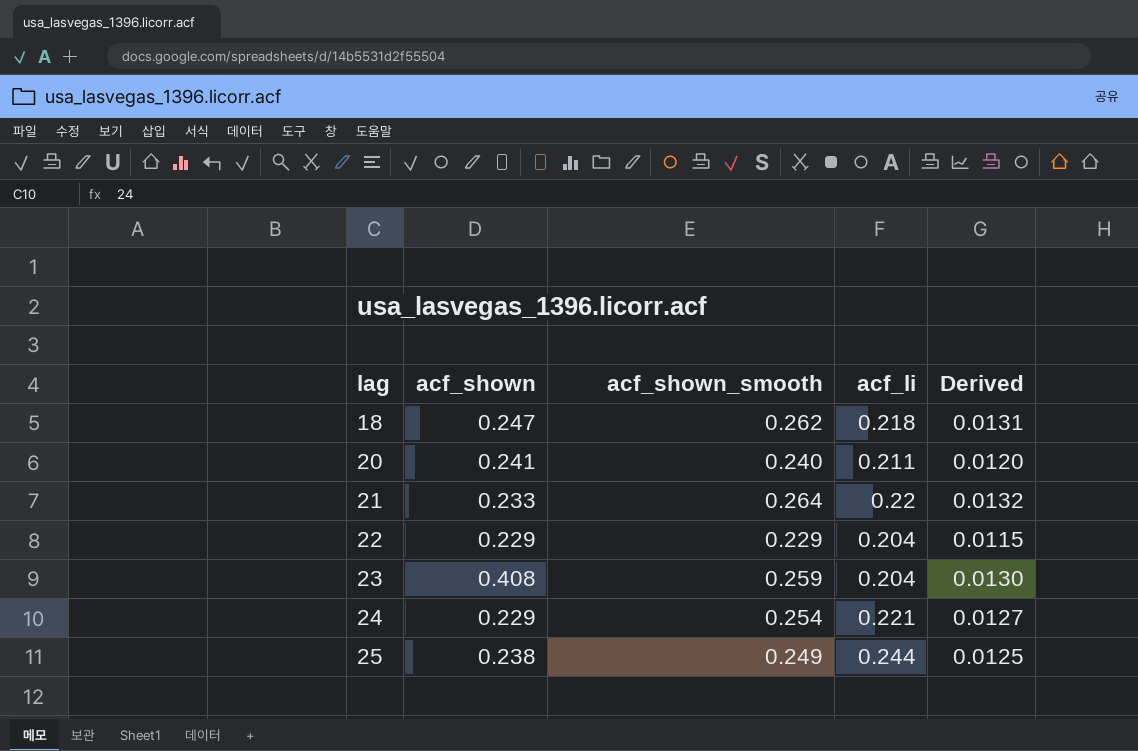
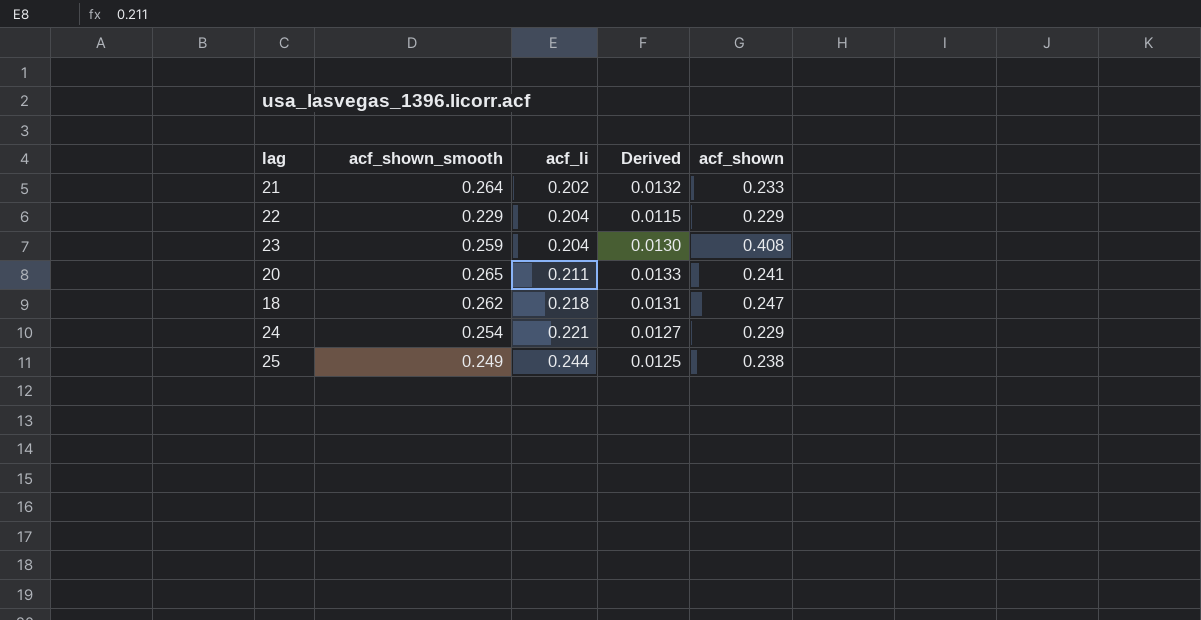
row order: lag ascending -> acf_li ascending
column acf_shown | position: 2 -> 5
21 | acf_li: 0.22 -> 0.202
20 | acf_shown_smooth: 0.240 -> 0.265
20 | Derived: 0.0120 -> 0.0133

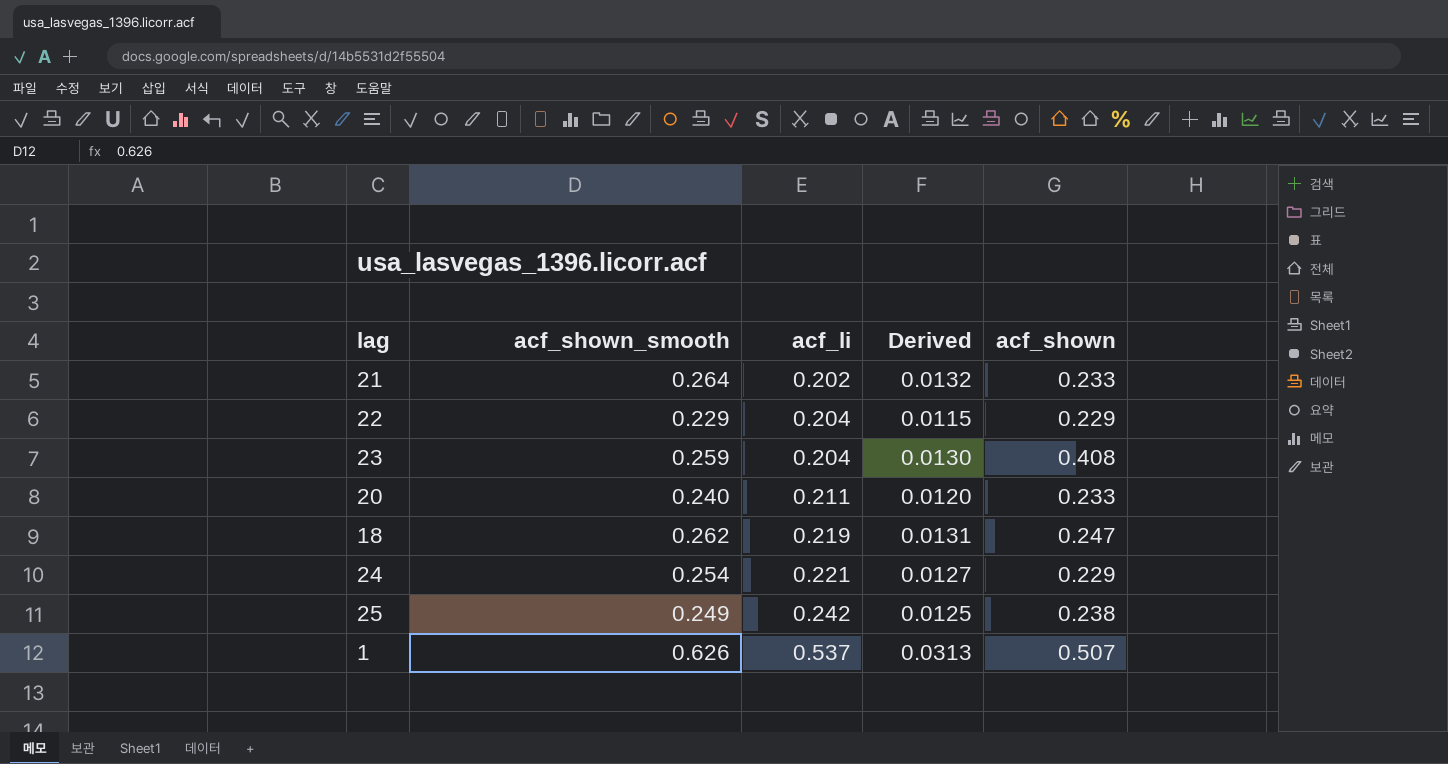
20 | acf_shown_smooth: 0.265 -> 0.240
20 | Derived: 0.0133 -> 0.0120
20 | acf_shown: 0.241 -> 0.233
18 | acf_li: 0.218 -> 0.219
25 | acf_li: 0.244 -> 0.242
row 1: none -> 0.626 | 0.537 | 0.0313 | 0.507

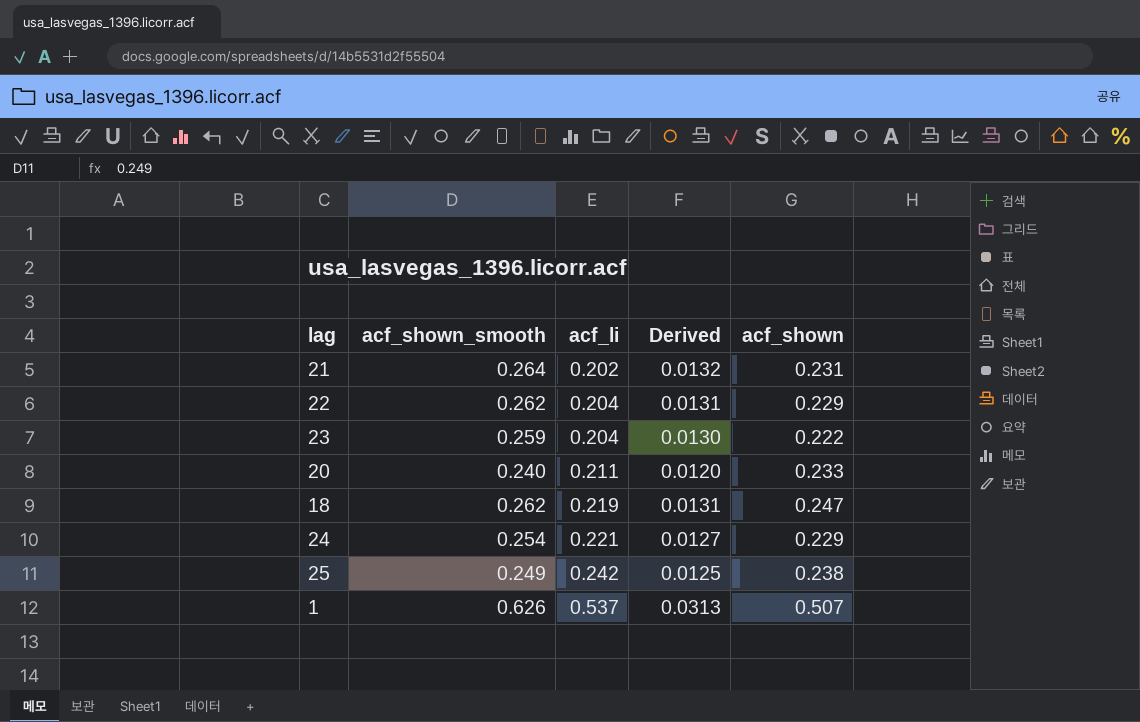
21 | acf_shown: 0.233 -> 0.231
22 | acf_shown_smooth: 0.229 -> 0.262
22 | Derived: 0.0115 -> 0.0131
23 | acf_shown: 0.408 -> 0.222

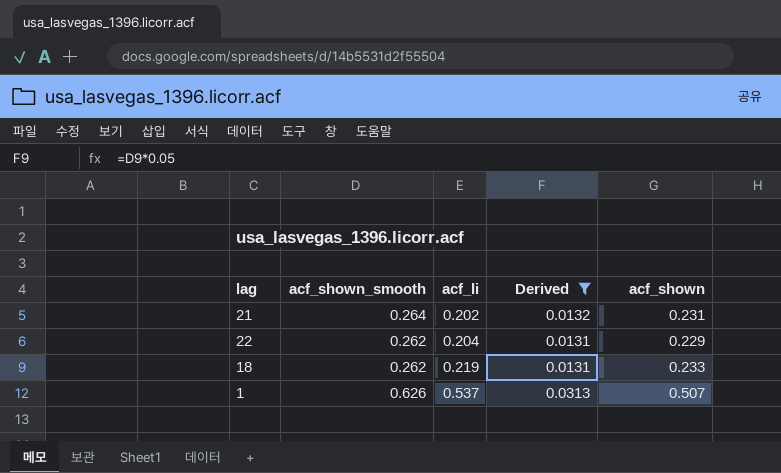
filter: none -> Derived >= 0.0131
18 | acf_shown: 0.247 -> 0.233

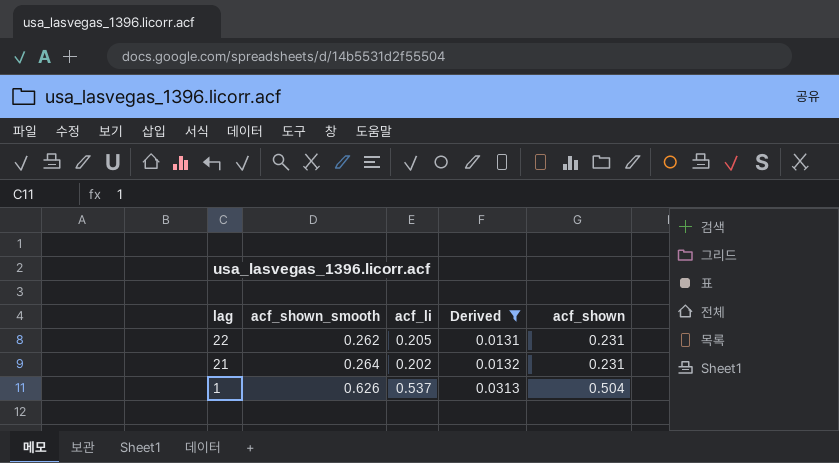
row order: acf_li ascending -> lag descending
row 18: 0.262 | 0.219 | 0.0131 | 0.233 -> none
22 | acf_li: 0.204 -> 0.205
22 | acf_shown: 0.229 -> 0.231
1 | acf_shown: 0.507 -> 0.504

